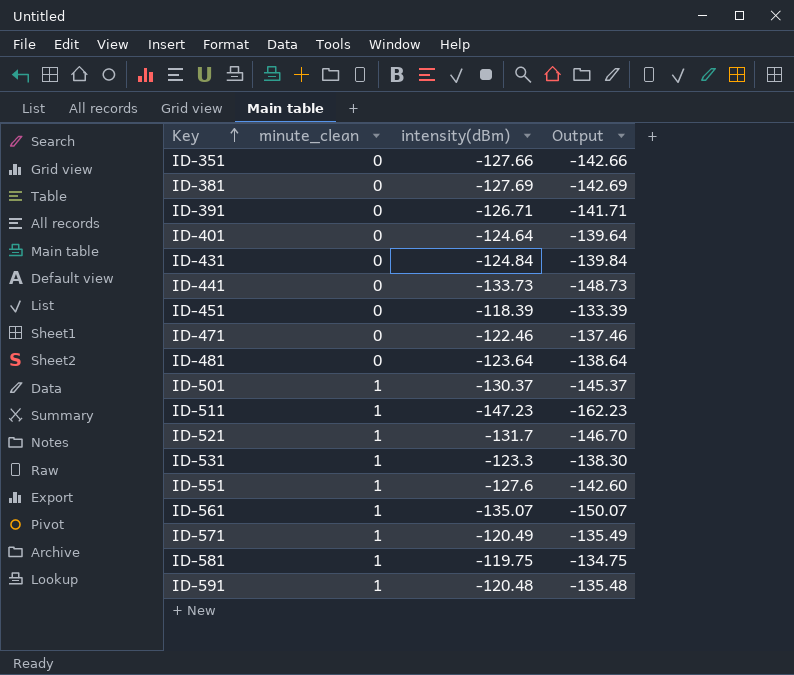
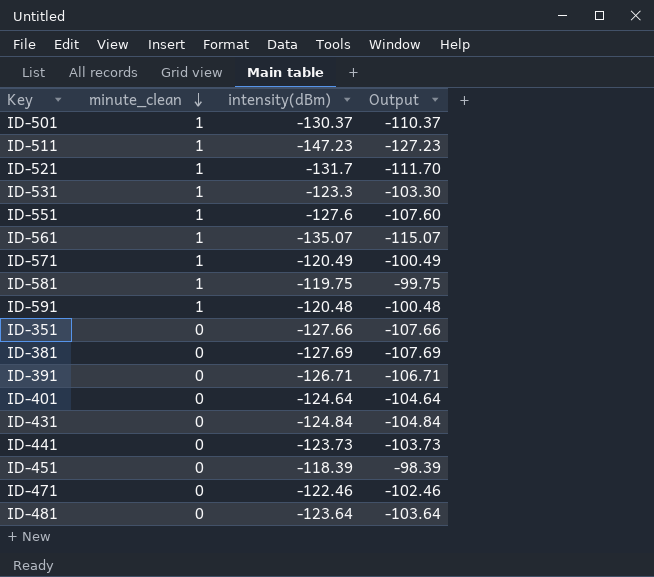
row order: Key ascending -> minute_clean descending
column Output | formula: [intensity(dBm)] - 15 -> [intensity(dBm)] + 20
ID-441 | intensity(dBm): -133.73 -> -123.73

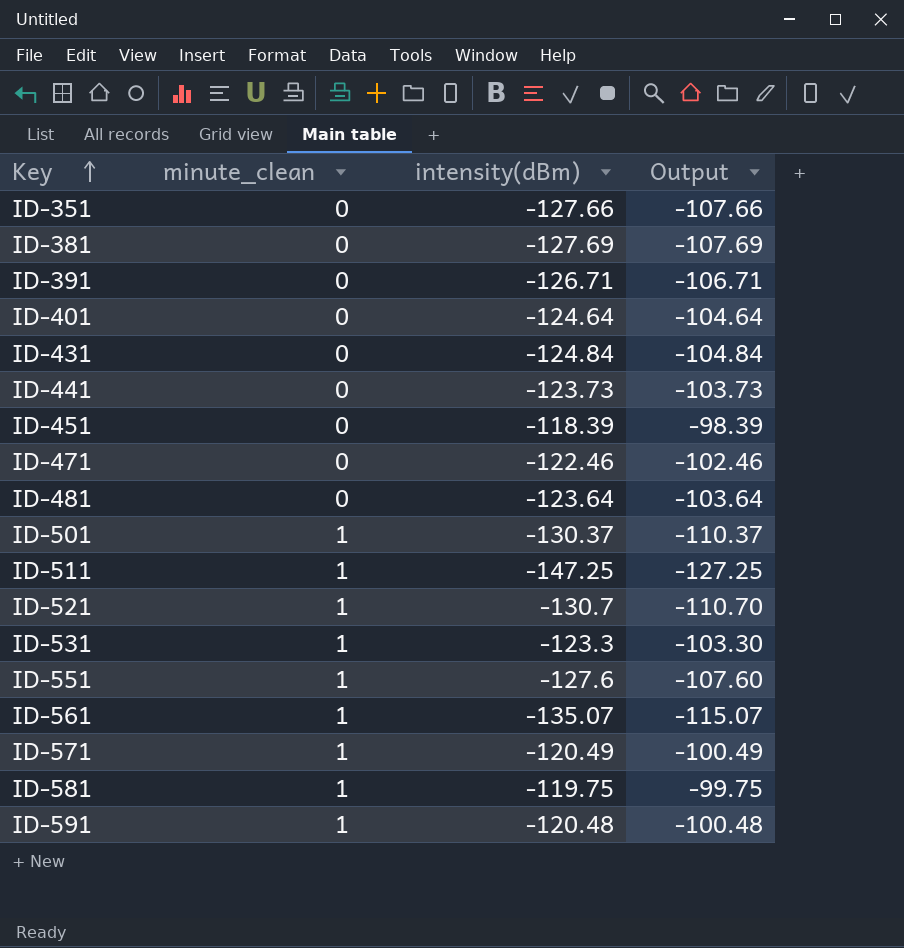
row order: minute_clean descending -> Key ascending
ID-511 | intensity(dBm): -147.23 -> -147.25
ID-511 | Output: -127.23 -> -127.25
ID-521 | intensity(dBm): -131.7 -> -130.7
ID-521 | Output: -111.70 -> -110.70

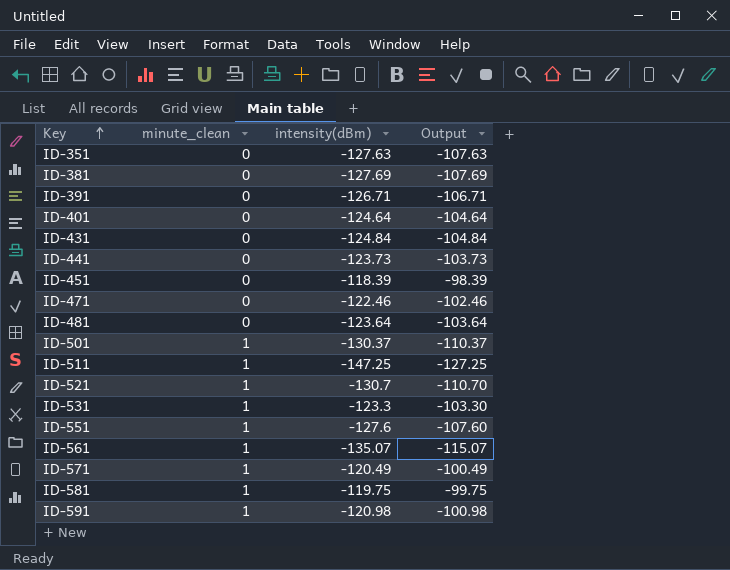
ID-351 | intensity(dBm): -127.66 -> -127.63
ID-351 | Output: -107.66 -> -107.63
ID-591 | intensity(dBm): -120.48 -> -120.98
ID-591 | Output: -100.48 -> -100.98

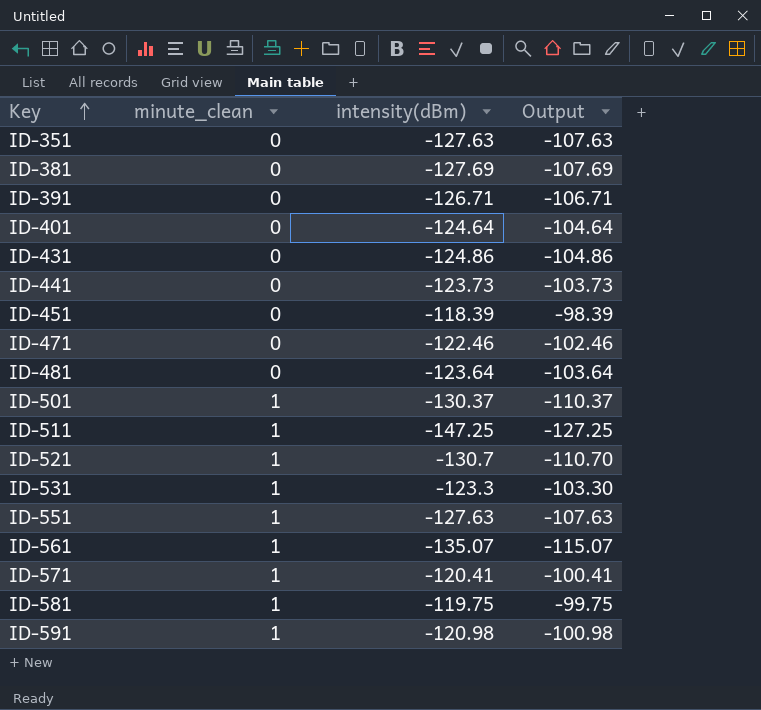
ID-431 | intensity(dBm): -124.84 -> -124.86
ID-431 | Output: -104.84 -> -104.86
ID-551 | intensity(dBm): -127.6 -> -127.63
ID-551 | Output: -107.60 -> -107.63
ID-571 | intensity(dBm): -120.49 -> -120.41
ID-571 | Output: -100.49 -> -100.41

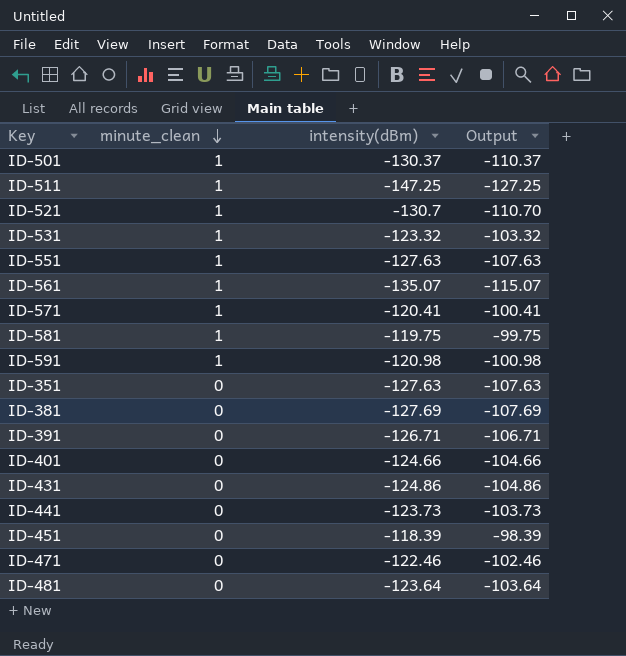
row order: Key ascending -> minute_clean descending
ID-531 | intensity(dBm): -123.3 -> -123.32
ID-531 | Output: -103.30 -> -103.32
ID-401 | intensity(dBm): -124.64 -> -124.66
ID-401 | Output: -104.64 -> -104.66

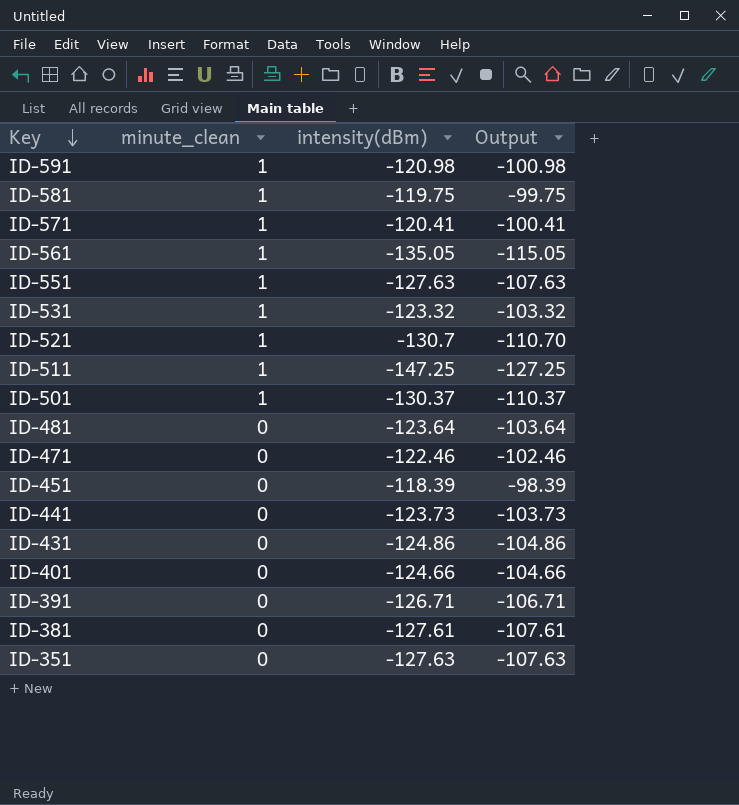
row order: minute_clean descending -> Key descending
ID-561 | intensity(dBm): -135.07 -> -135.05
ID-561 | Output: -115.07 -> -115.05
ID-381 | intensity(dBm): -127.69 -> -127.61
ID-381 | Output: -107.69 -> -107.61

